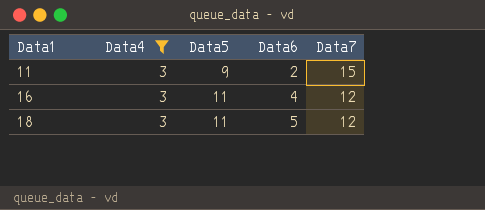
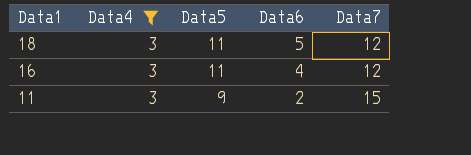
row order: Data1 ascending -> Data1 descending

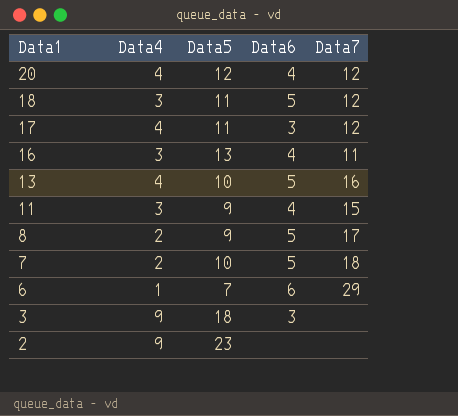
filter: Data4 = 3 -> none
16 | Data5: 11 -> 13
16 | Data7: 12 -> 11
11 | Data6: 2 -> 4

